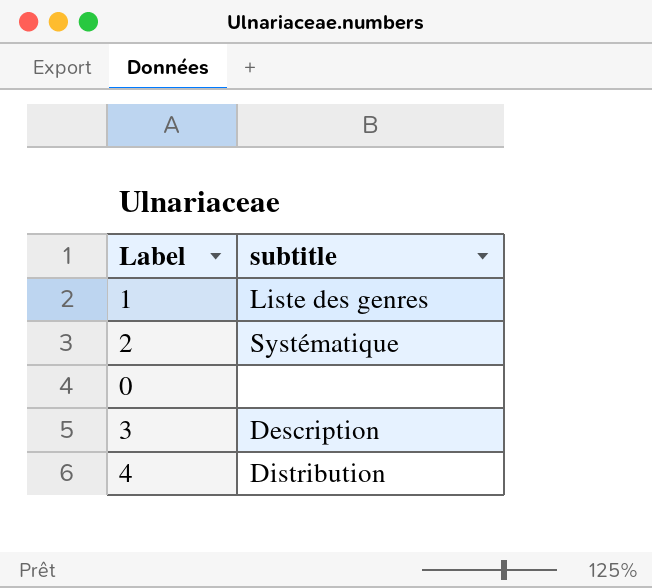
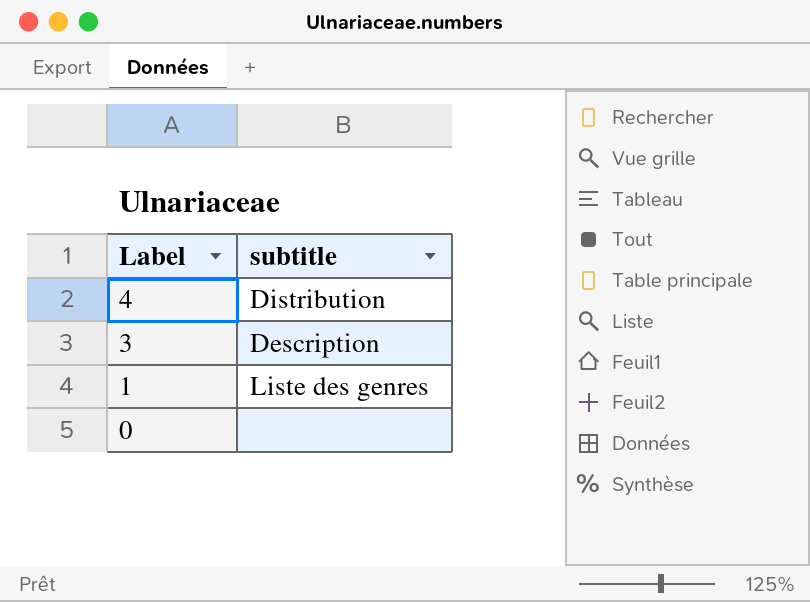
row order: none -> Label descending
row 2: Systématique -> none

